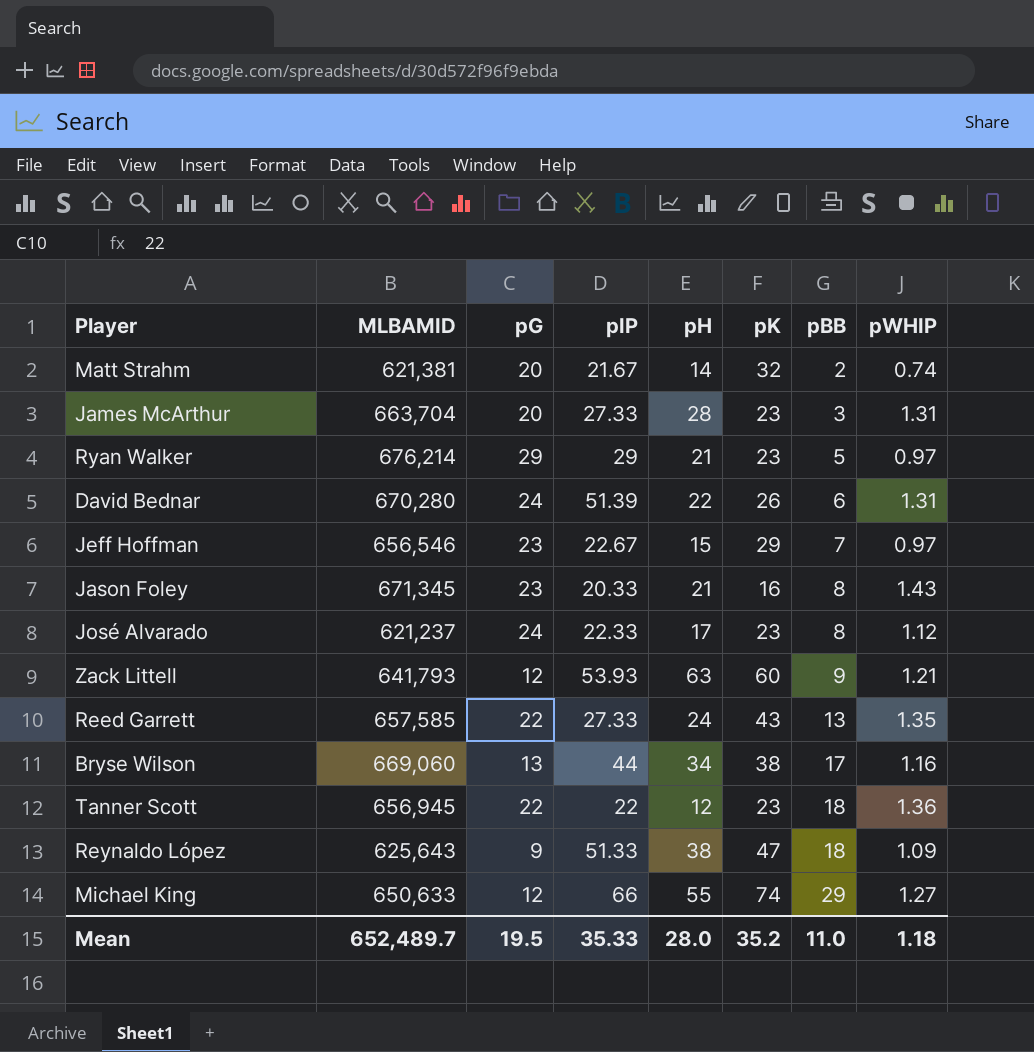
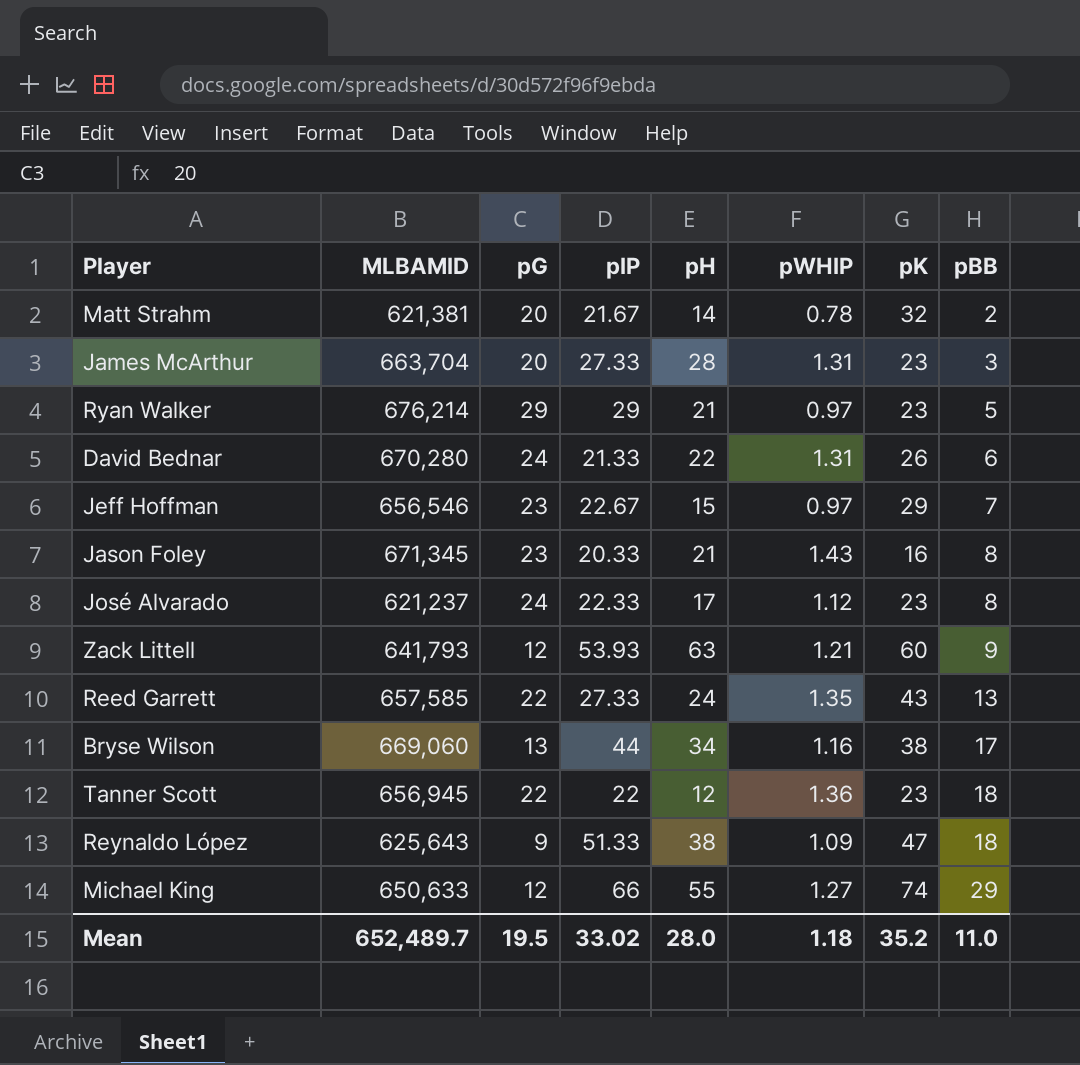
column pWHIP | position: 8 -> 6
Matt Strahm | pWHIP: 0.74 -> 0.78
David Bednar | pIP: 51.39 -> 21.33
Mean | pIP: 35.33 -> 33.02

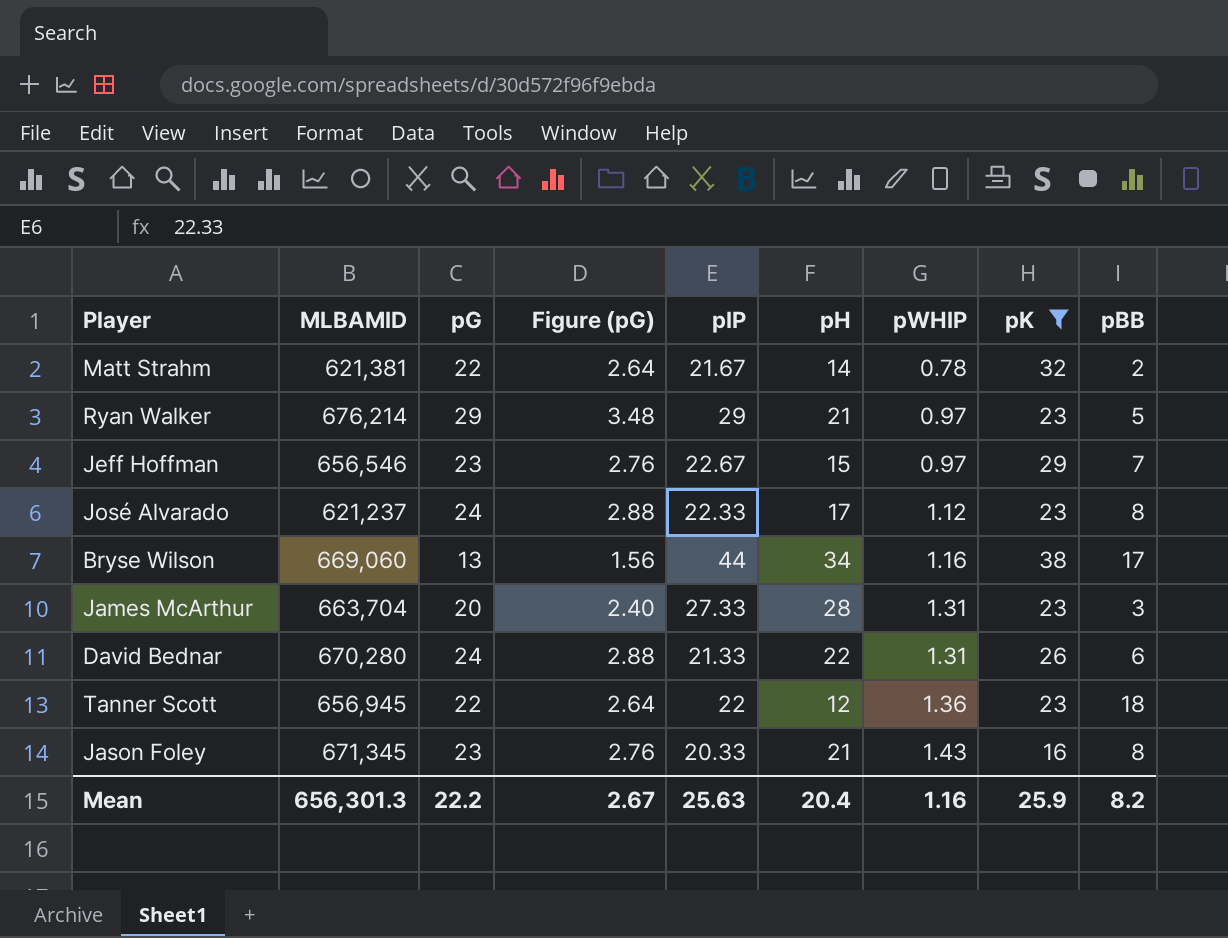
filter: none -> pK <= 38
row order: pBB ascending -> pWHIP ascending
column Figure (pG) | formula: none -> [pG] * 0.12
Matt Strahm | pG: 20 -> 22
Mean | MLBAMID: 652,489.7 -> 656,301.3
Mean | pG: 19.5 -> 22.2
Mean | pIP: 33.02 -> 25.63
Mean | pH: 28.0 -> 20.4
Mean | pWHIP: 1.18 -> 1.16
Mean | pK: 35.2 -> 25.9
Mean | pBB: 11.0 -> 8.2

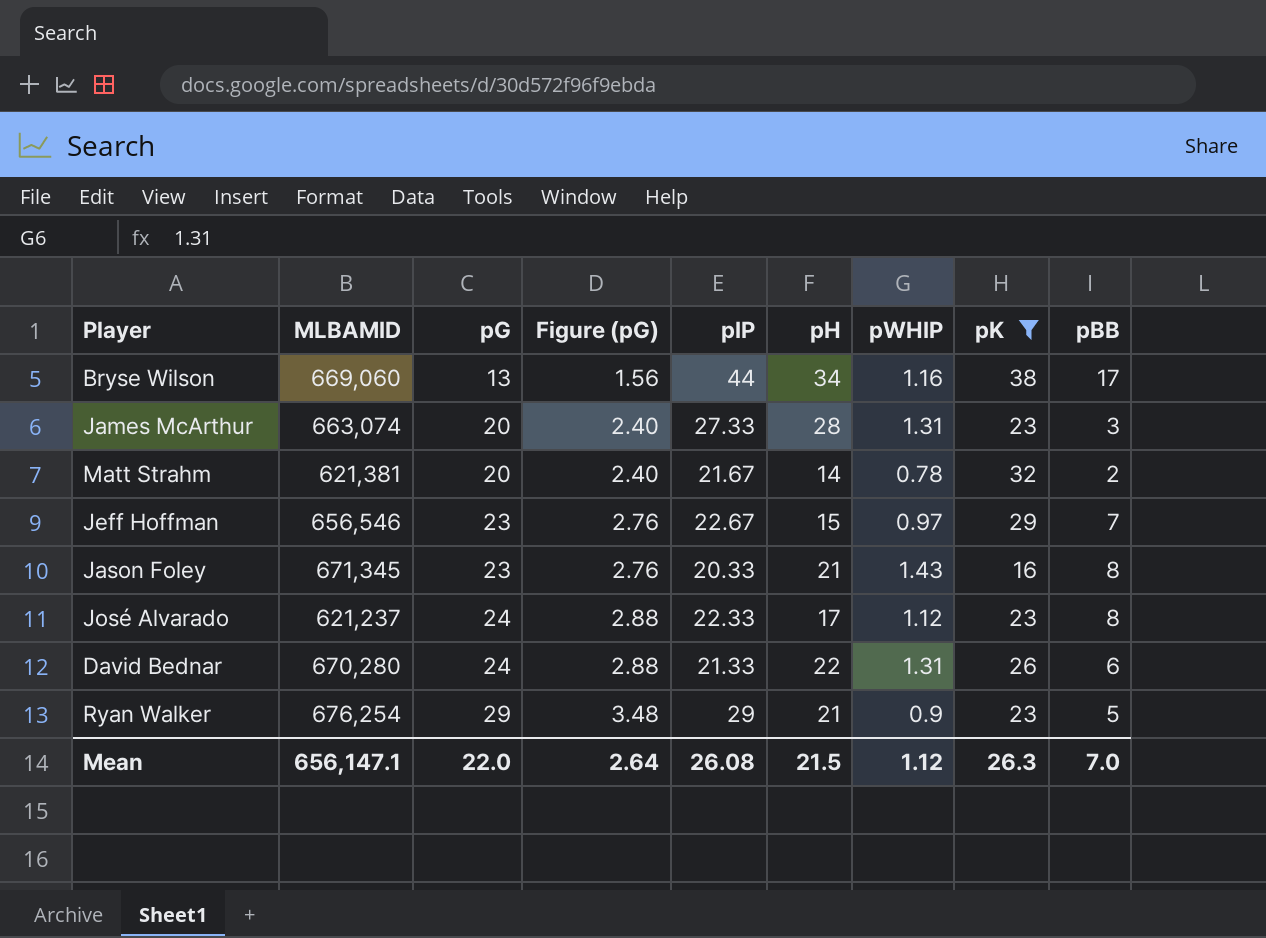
row order: pWHIP ascending -> pG ascending
row Tanner Scott: 656,945 | 22 | 2.64 | 22 | 12 | 1.36 | 23 | 18 -> none
James McArthur | MLBAMID: 663,704 -> 663,074
Matt Strahm | pG: 22 -> 20
Matt Strahm | Figure (pG): 2.64 -> 2.40
Ryan Walker | MLBAMID: 676,214 -> 676,254
Ryan Walker | pWHIP: 0.97 -> 0.9
Mean | MLBAMID: 656,301.3 -> 656,147.1
Mean | pG: 22.2 -> 22.0
Mean | Figure (pG): 2.67 -> 2.64
Mean | pIP: 25.63 -> 26.08
Mean | pH: 20.4 -> 21.5
Mean | pWHIP: 1.16 -> 1.12
Mean | pK: 25.9 -> 26.3
Mean | pBB: 8.2 -> 7.0

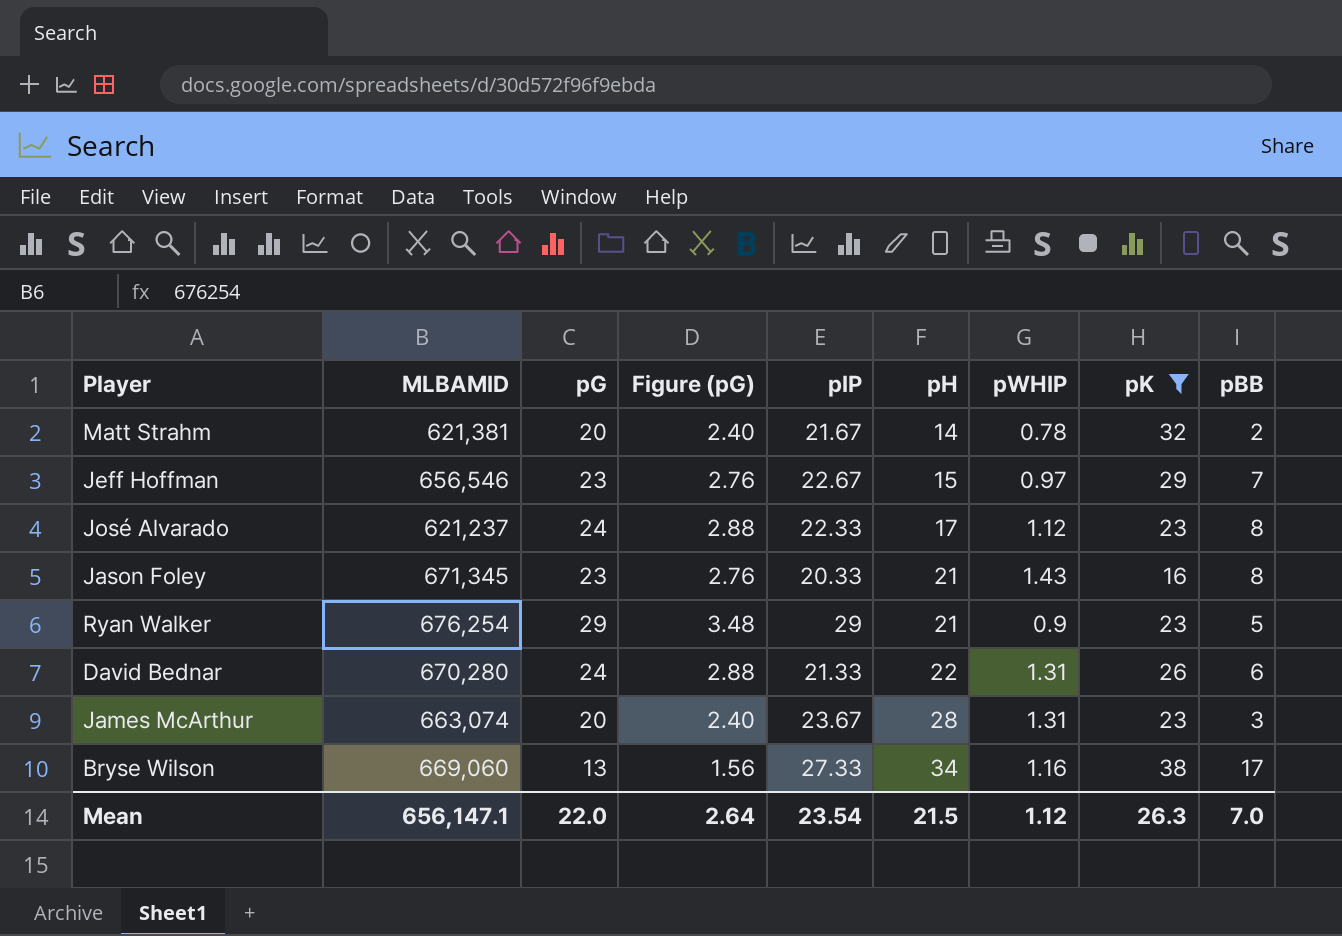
row order: pG ascending -> pH ascending
James McArthur | pIP: 27.33 -> 23.67
Bryse Wilson | pIP: 44 -> 27.33
Mean | pIP: 26.08 -> 23.54

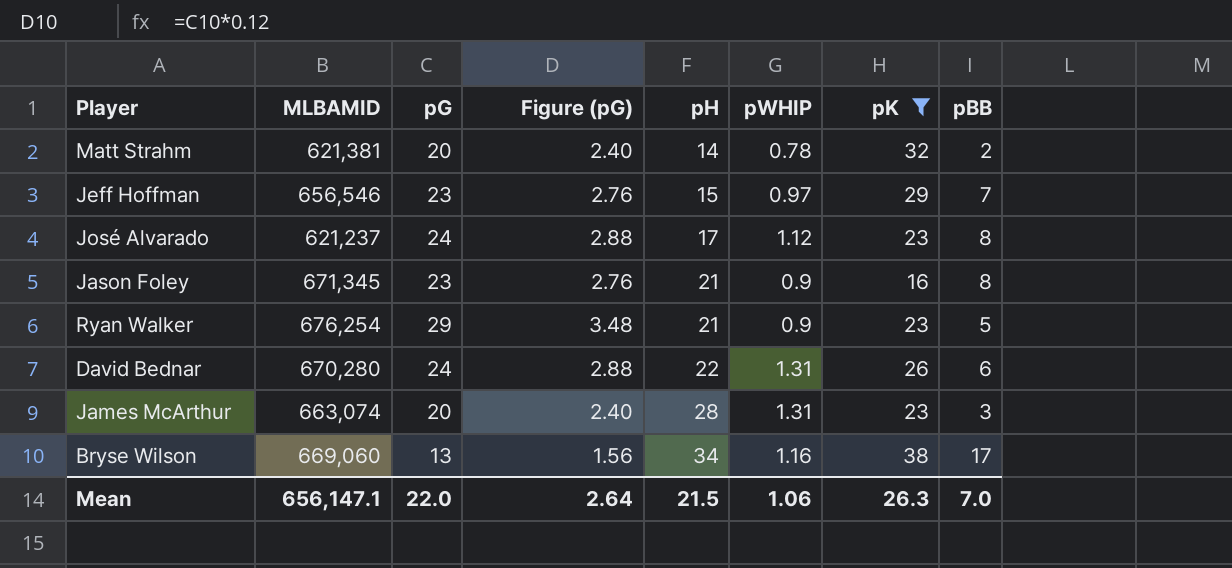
column pIP | position: 5 -> none
Jason Foley | pWHIP: 1.43 -> 0.9
Mean | pWHIP: 1.12 -> 1.06

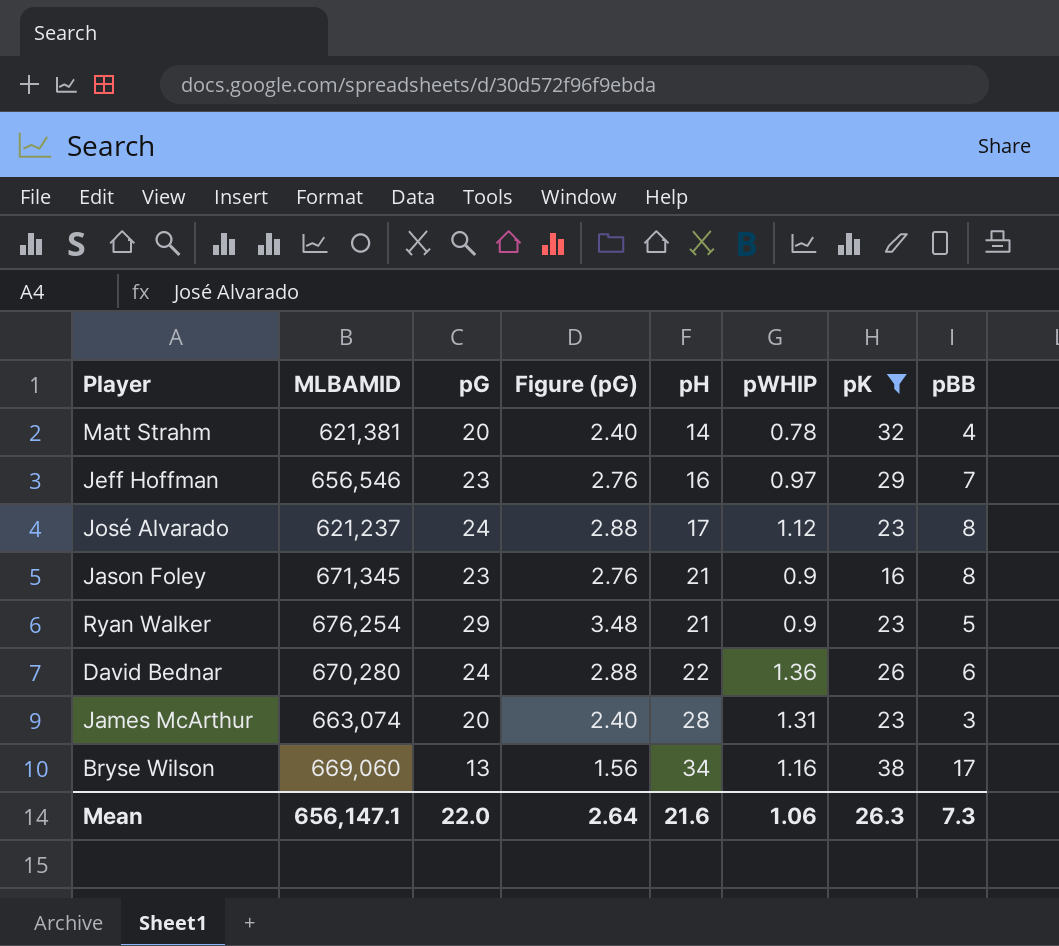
Matt Strahm | pBB: 2 -> 4
Jeff Hoffman | pH: 15 -> 16
David Bednar | pWHIP: 1.31 -> 1.36
Mean | pH: 21.5 -> 21.6
Mean | pBB: 7.0 -> 7.3

